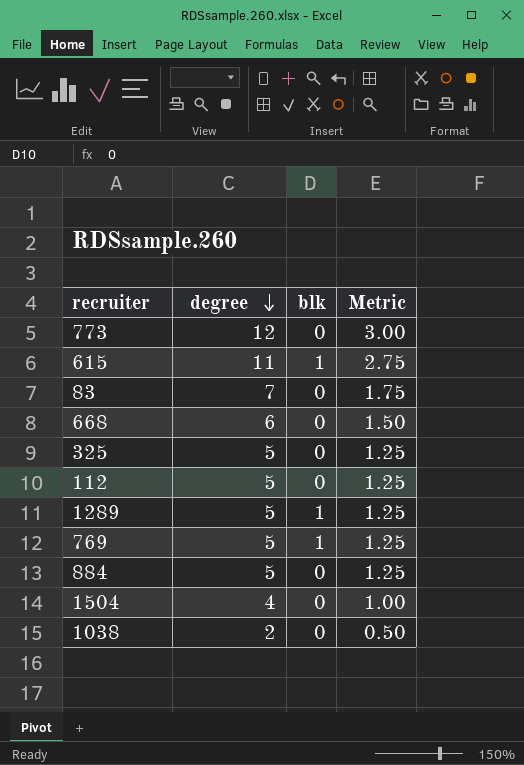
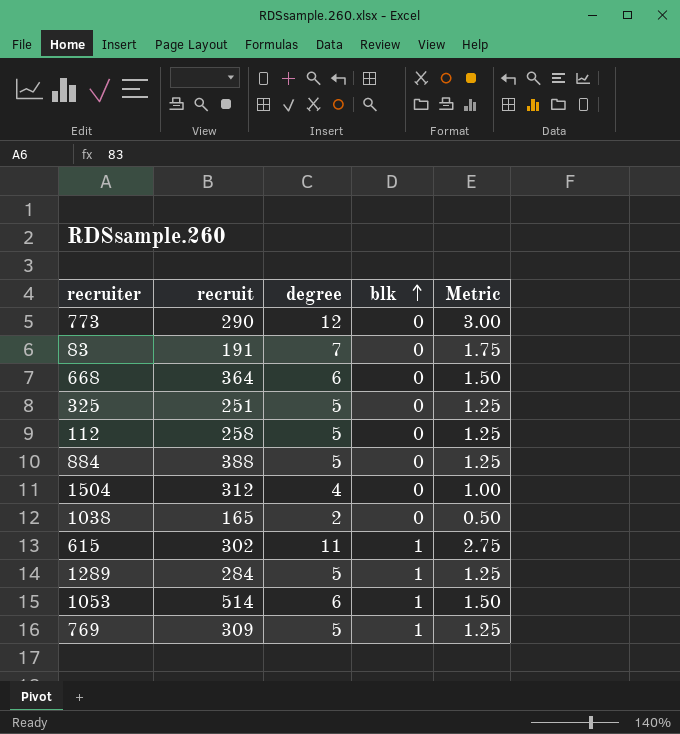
row order: degree descending -> blk ascending
column recruit | position: none -> 2
row 1053: none -> 514 | 6 | 1 | 1.50

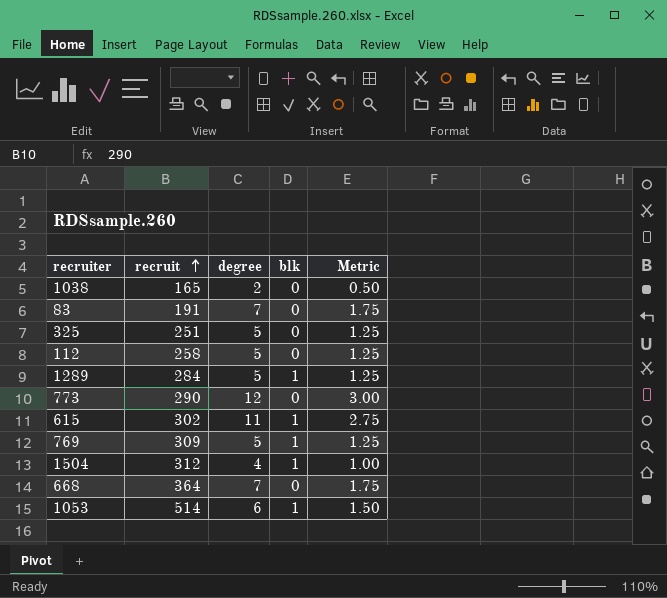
row order: blk ascending -> recruit ascending
row 884: 388 | 5 | 0 | 1.25 -> none
1504 | blk: 0 -> 1
668 | degree: 6 -> 7
668 | Metric: 1.50 -> 1.75

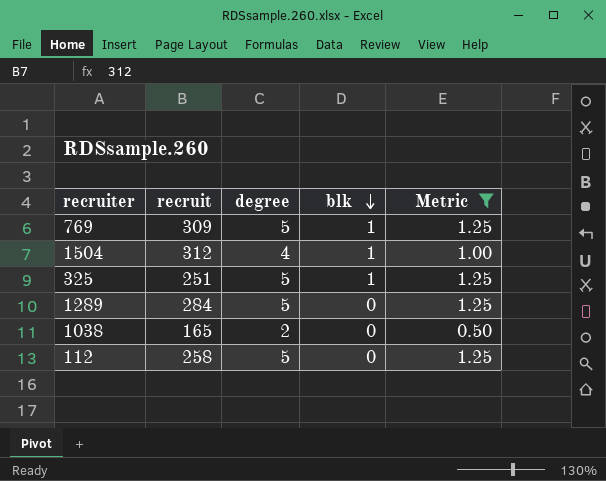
filter: none -> Metric <= 1.25
row order: recruit ascending -> blk descending
325 | blk: 0 -> 1
1289 | blk: 1 -> 0

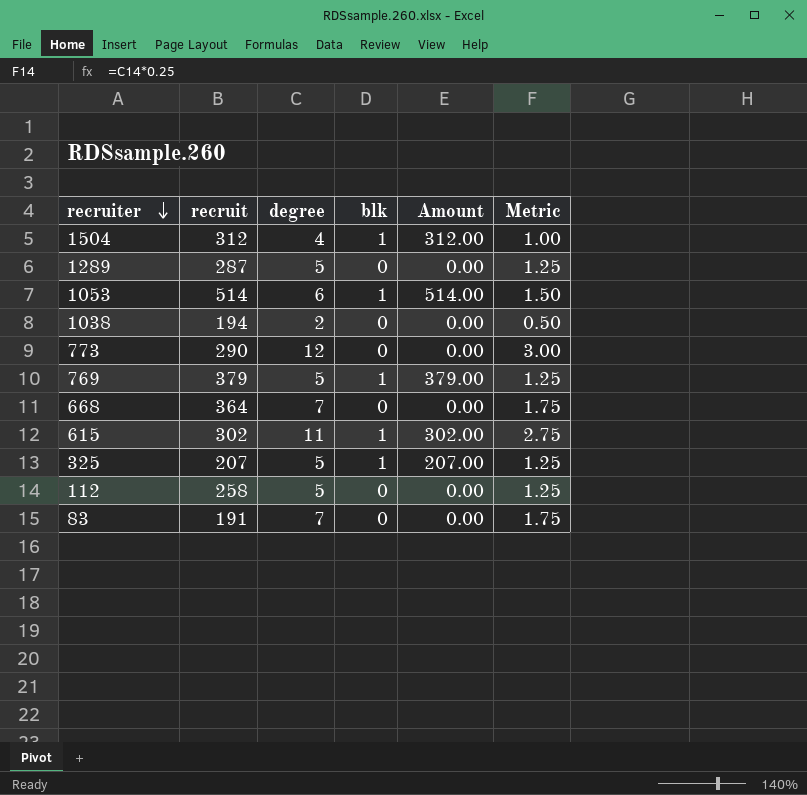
filter: Metric <= 1.25 -> none
row order: blk descending -> recruiter descending
column Amount | formula: none -> [recruit] * [blk]
1289 | recruit: 284 -> 287
1038 | recruit: 165 -> 194
769 | recruit: 309 -> 379
325 | recruit: 251 -> 207

